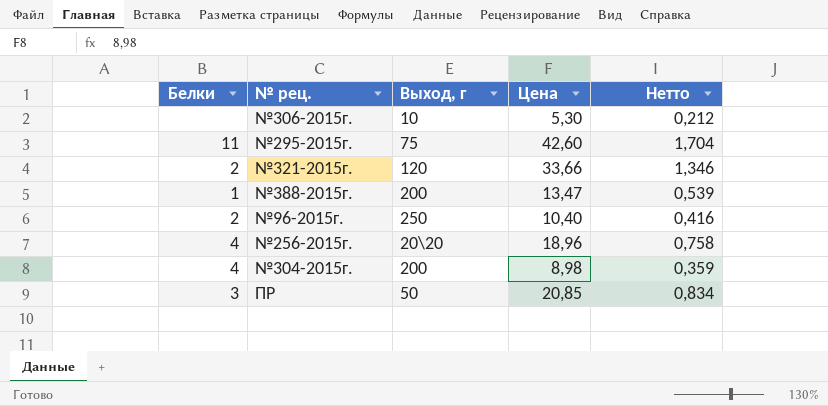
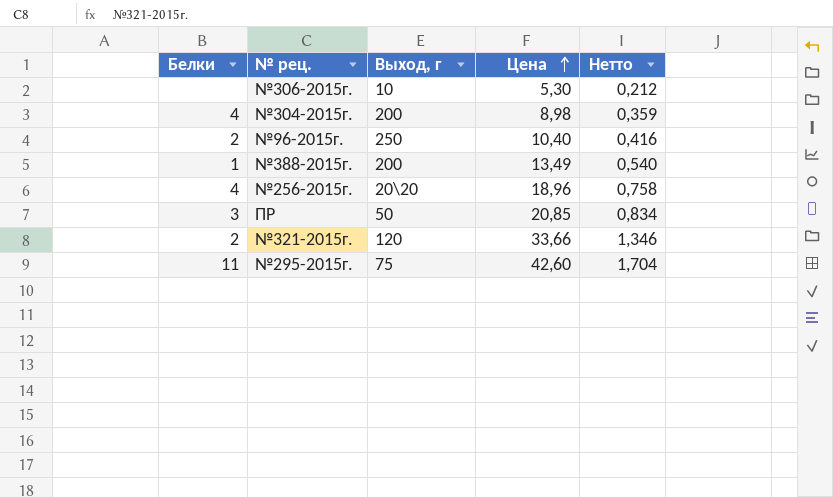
row order: none -> Цена ascending
№388-2015г. | Цена: 13,47 -> 13,49
№388-2015г. | Нетто: 0,539 -> 0,540

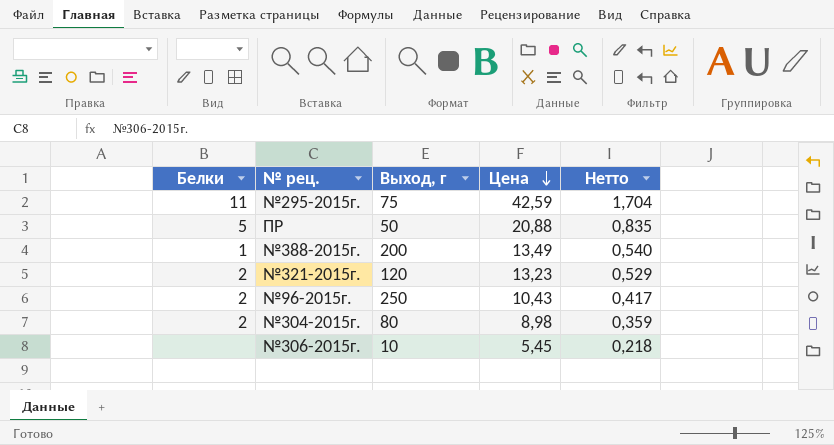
row order: Цена ascending -> Цена descending
row №256-2015г.: 4 | 20\20 | 18,96 | 0,758 -> none
№295-2015г. | Цена: 42,60 -> 42,59
ПР | Белки: 3 -> 5
ПР | Цена: 20,85 -> 20,88
ПР | Нетто: 0,834 -> 0,835
№321-2015г. | Цена: 33,66 -> 13,23
№321-2015г. | Нетто: 1,346 -> 0,529
№96-2015г. | Цена: 10,40 -> 10,43
№96-2015г. | Нетто: 0,416 -> 0,417
№304-2015г. | Белки: 4 -> 2
№304-2015г. | Выход, г: 200 -> 80
№306-2015г. | Цена: 5,30 -> 5,45
№306-2015г. | Нетто: 0,212 -> 0,218

